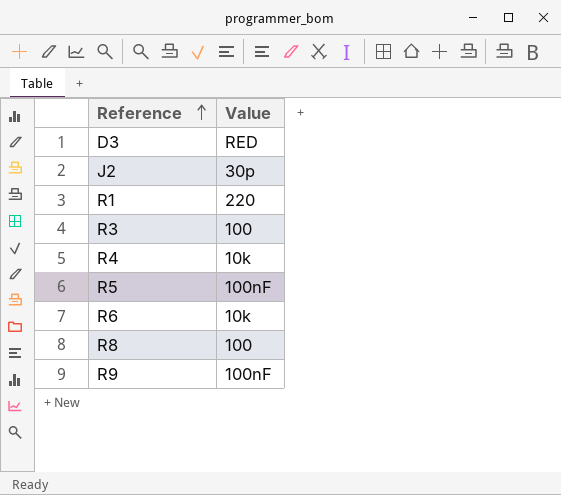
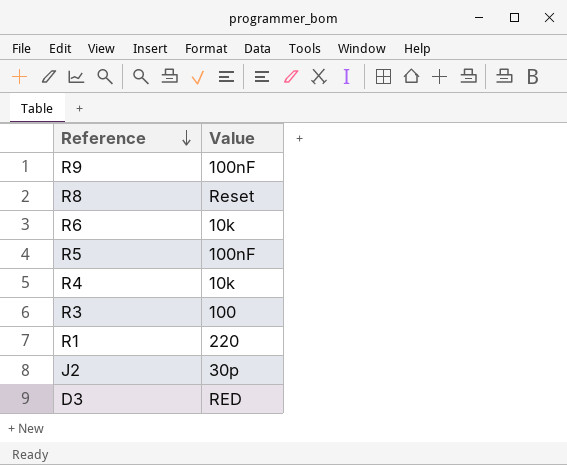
row order: Reference ascending -> Reference descending
R8 | Value: 100 -> Reset

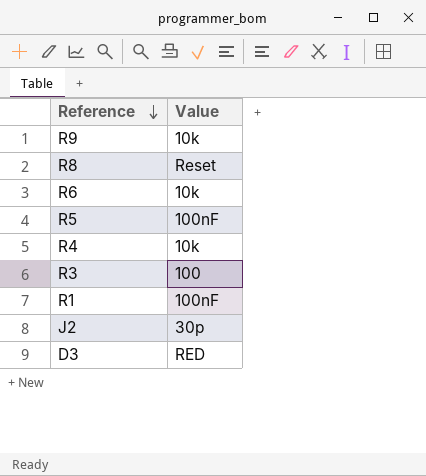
R9 | Value: 100nF -> 10k
R1 | Value: 220 -> 100nF

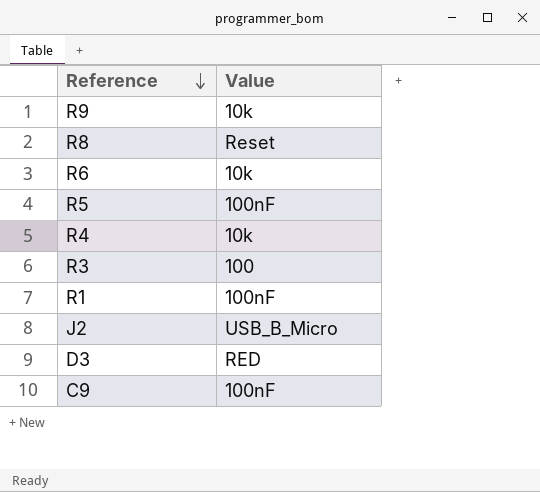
J2 | Value: 30p -> USB_B_Micro
row C9: none -> 100nF

